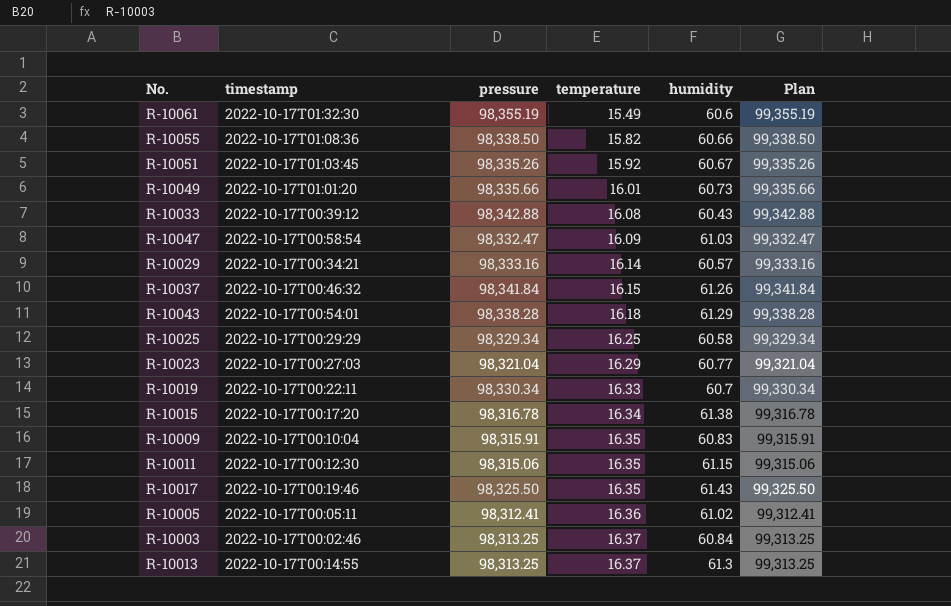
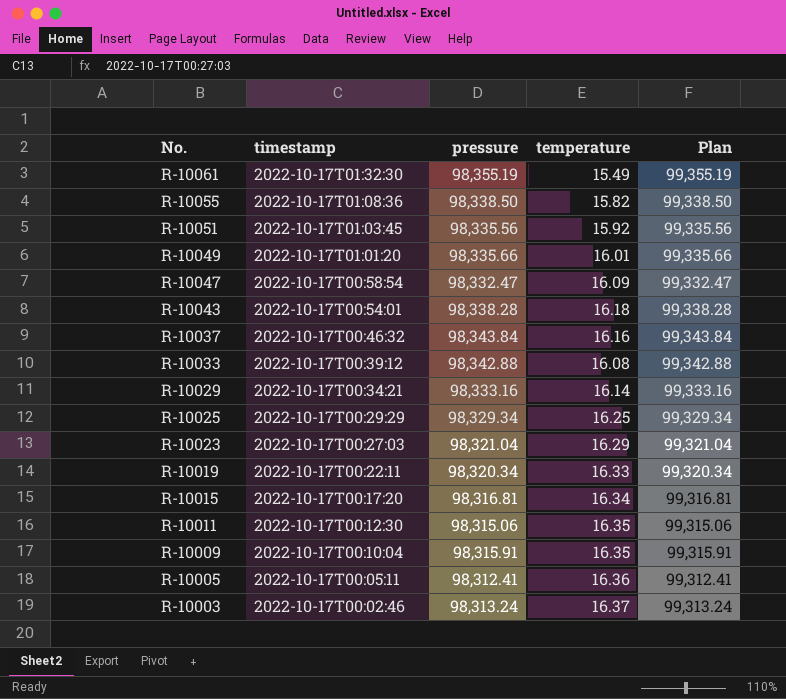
row order: temperature ascending -> No. descending
column humidity | position: 5 -> none
row R-10017: 2022-10-17T00:19:46 | 98,325.50 | 16.35 | 61.43 | 99,325.50 -> none
row R-10013: 2022-10-17T00:14:55 | 98,313.25 | 16.37 | 61.3 | 99,313.25 -> none
R-10051 | pressure: 98,335.26 -> 98,335.56
R-10051 | Plan: 99,335.26 -> 99,335.56
R-10037 | pressure: 98,341.84 -> 98,343.84
R-10037 | temperature: 16.15 -> 16.16
R-10037 | Plan: 99,341.84 -> 99,343.84
R-10019 | pressure: 98,330.34 -> 98,320.34
R-10019 | Plan: 99,330.34 -> 99,320.34
R-10015 | pressure: 98,316.78 -> 98,316.81
R-10015 | Plan: 99,316.78 -> 99,316.81
R-10003 | pressure: 98,313.25 -> 98,313.24
R-10003 | Plan: 99,313.25 -> 99,313.24

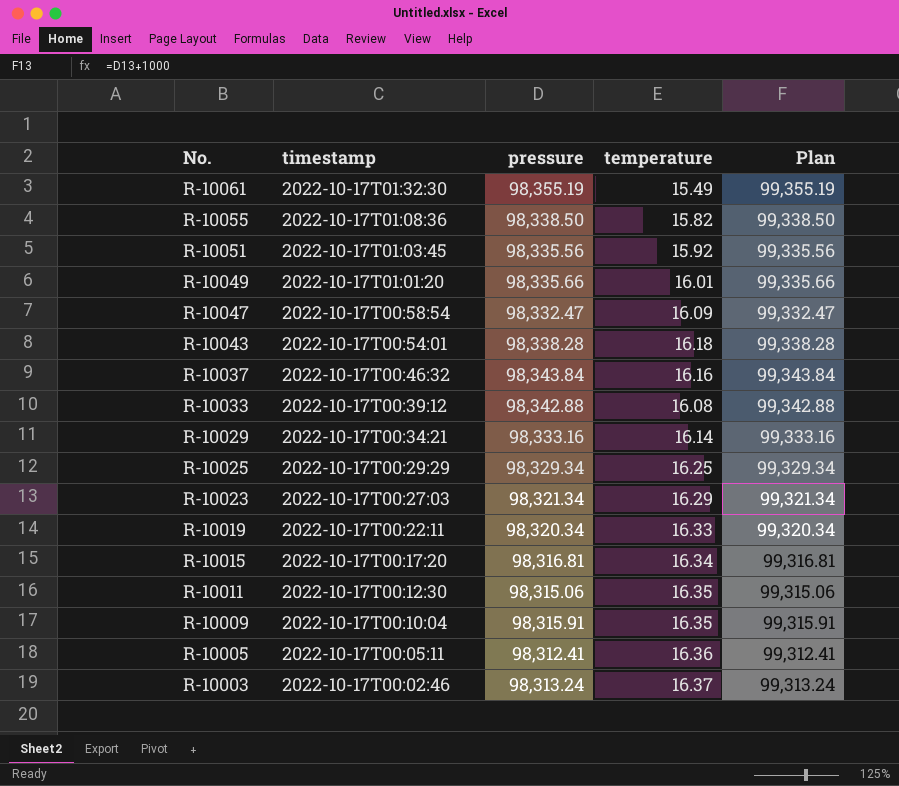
R-10023 | pressure: 98,321.04 -> 98,321.34
R-10023 | Plan: 99,321.04 -> 99,321.34

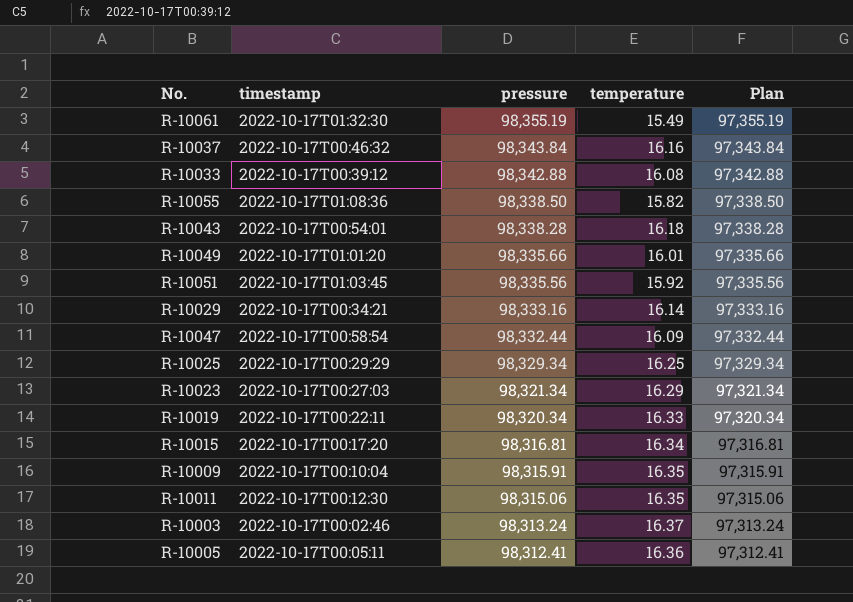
row order: No. descending -> pressure descending
column Plan | formula: [pressure] + 1000 -> [pressure] - 1000
R-10047 | pressure: 98,332.47 -> 98,332.44

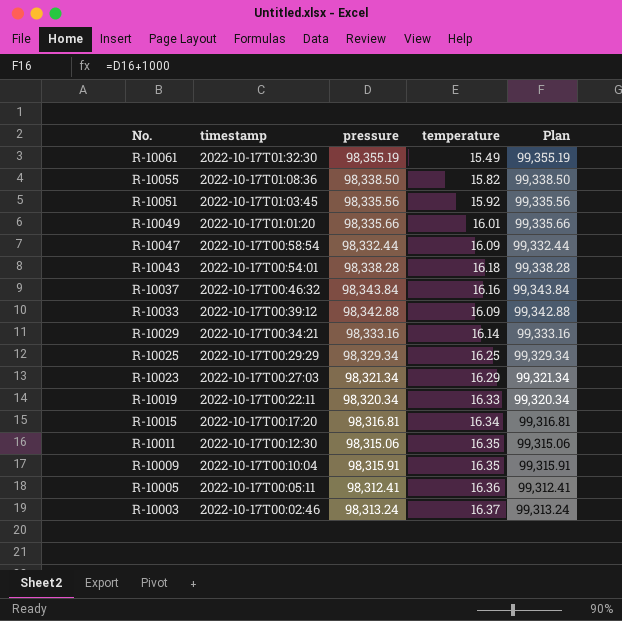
row order: pressure descending -> No. descending
column Plan | formula: [pressure] - 1000 -> [pressure] + 1000
R-10033 | temperature: 16.08 -> 16.09

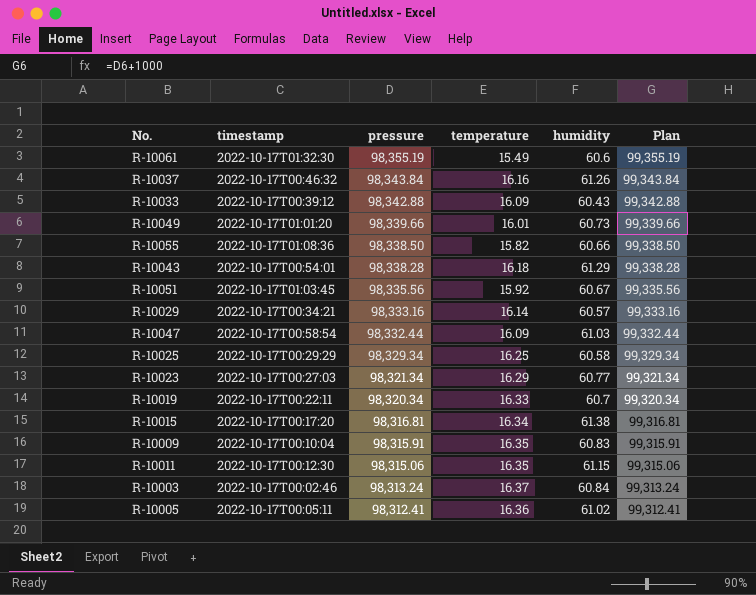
row order: No. descending -> pressure descending
column humidity | position: none -> 5
R-10049 | pressure: 98,335.66 -> 98,339.66
R-10049 | Plan: 99,335.66 -> 99,339.66

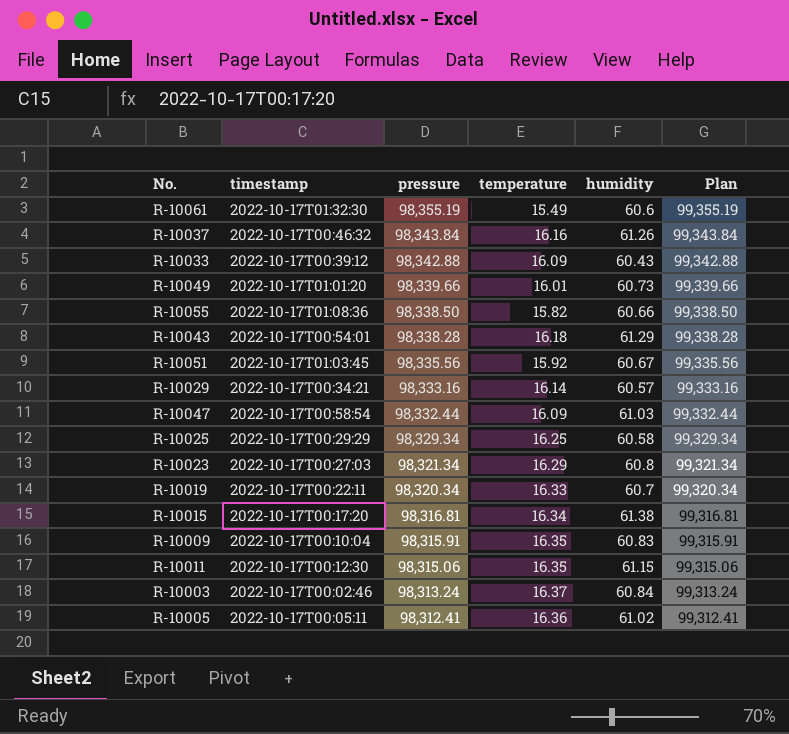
R-10023 | humidity: 60.77 -> 60.8

